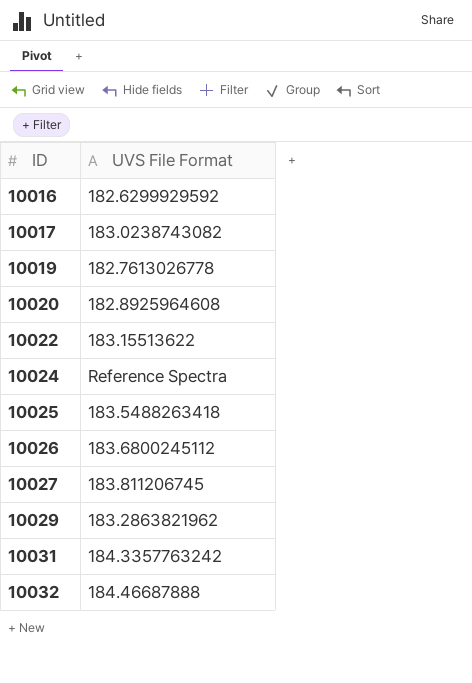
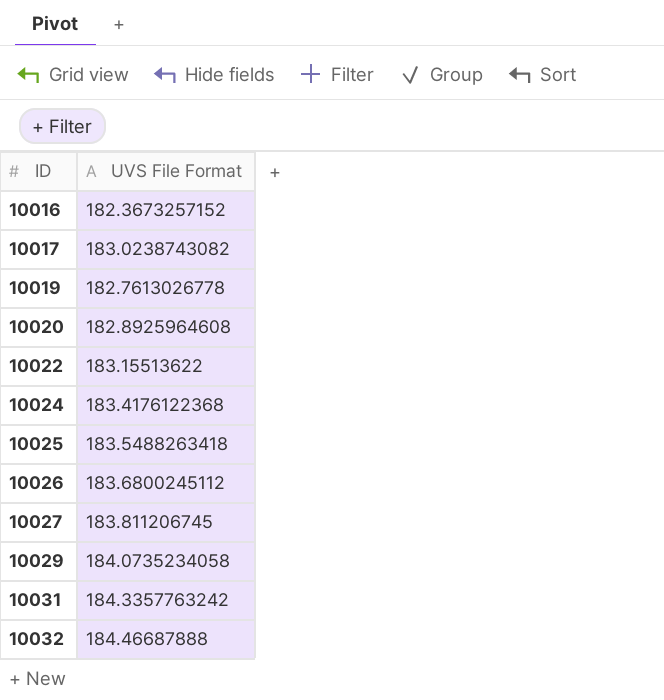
10016 | UVS File Format: 182.6299929592 -> 182.3673257152
10024 | UVS File Format: Reference Spectra -> 183.4176122368
10029 | UVS File Format: 183.2863821962 -> 184.0735234058

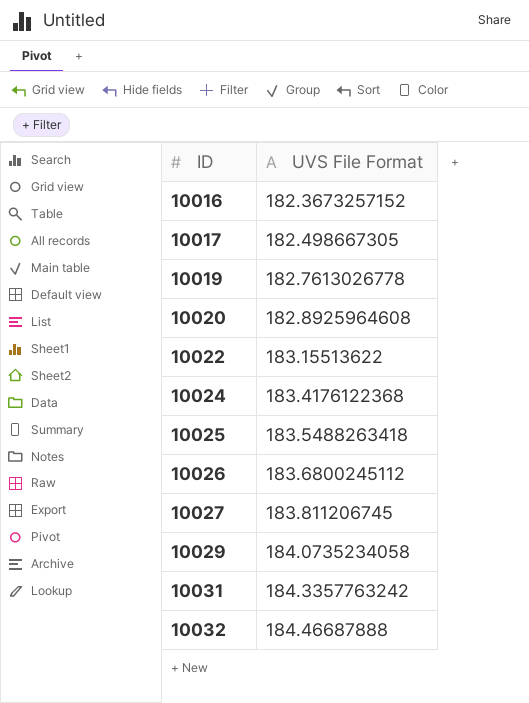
10017 | UVS File Format: 183.0238743082 -> 182.498667305

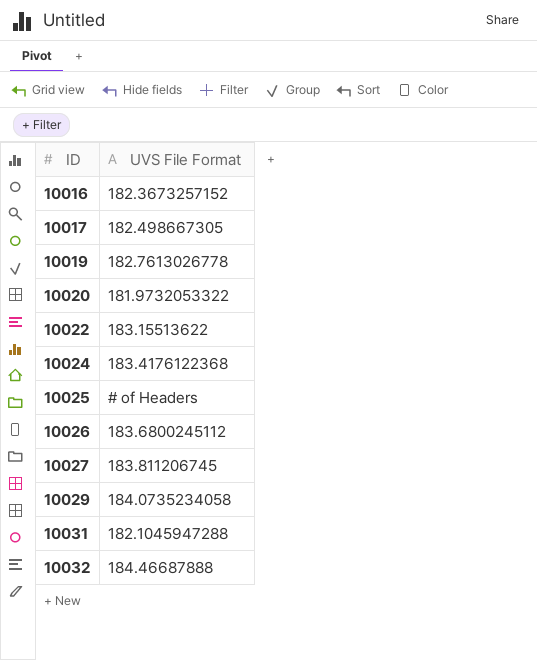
10020 | UVS File Format: 182.8925964608 -> 181.9732053322
10025 | UVS File Format: 183.5488263418 -> # of Headers
10031 | UVS File Format: 184.3357763242 -> 182.1045947288

